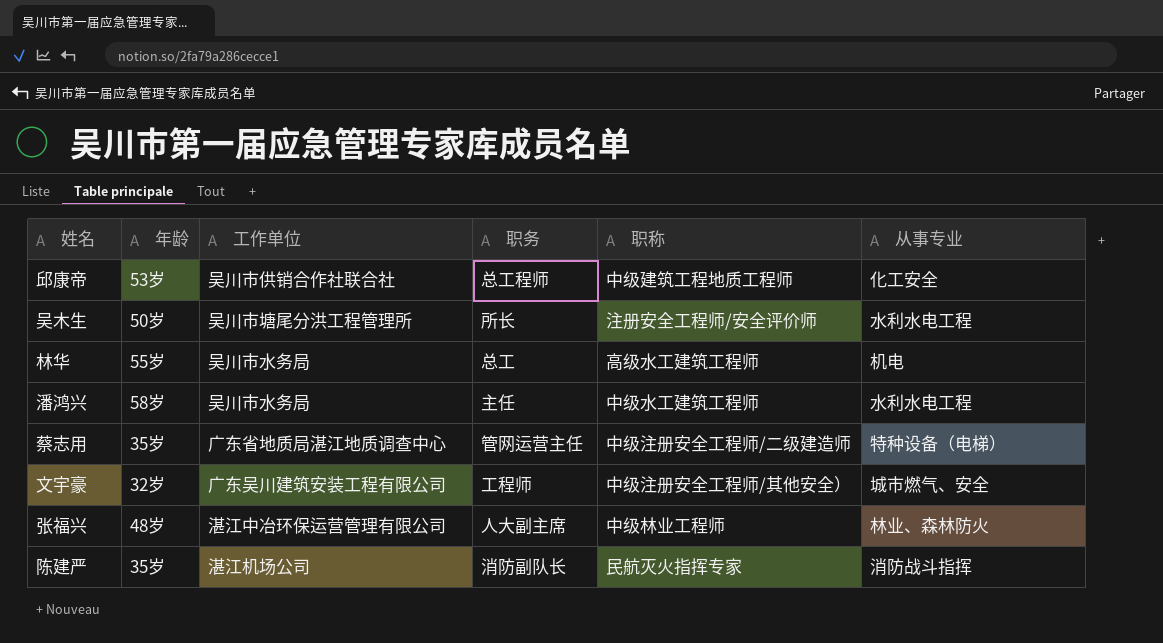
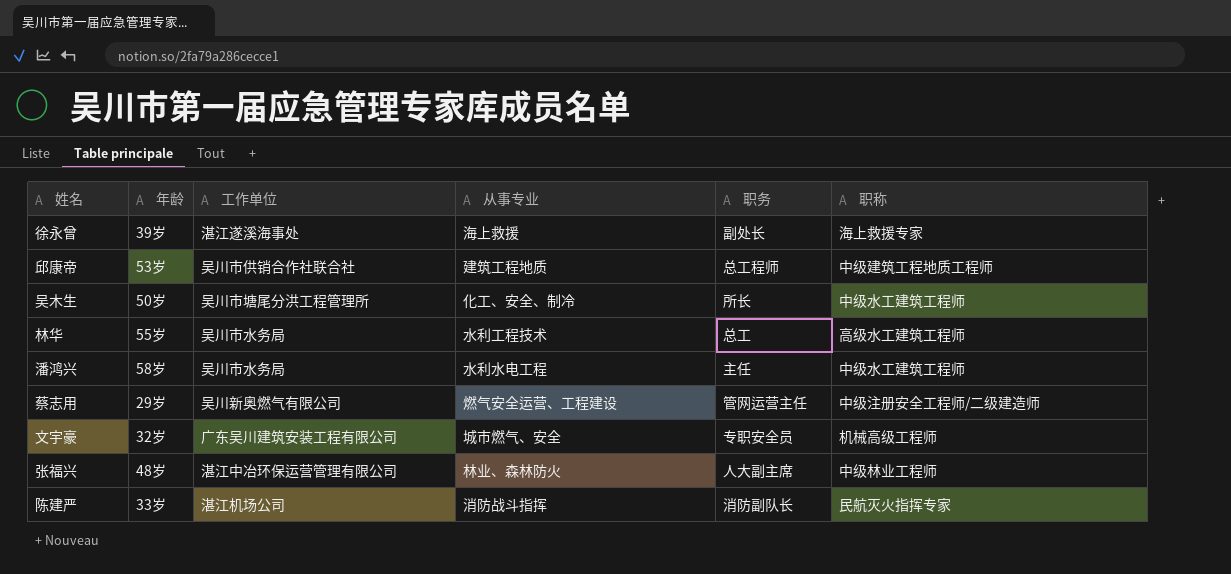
column 从事专业 | position: 6 -> 4
row 徐永曾: none -> 39岁 | 湛江遂溪海事处 | 海上救援 | 副处长 | 海上救援专家
邱康帝 | 从事专业: 化工安全 -> 建筑工程地质
吴木生 | 从事专业: 水利水电工程 -> 化工、安全、制冷
吴木生 | 职称: 注册安全工程师/安全评价师 -> 中级水工建筑工程师
林华 | 从事专业: 机电 -> 水利工程技术
蔡志用 | 年龄: 35岁 -> 29岁
蔡志用 | 工作单位: 广东省地质局湛江地质调查中心 -> 吴川新奥燃气有限公司
蔡志用 | 从事专业: 特种设备（电梯） -> 燃气安全运营、工程建设
文宇豪 | 职务: 工程师 -> 专职安全员
文宇豪 | 职称: 中级注册安全工程师/其他安全） -> 机械高级工程师
陈建严 | 年龄: 35岁 -> 33岁

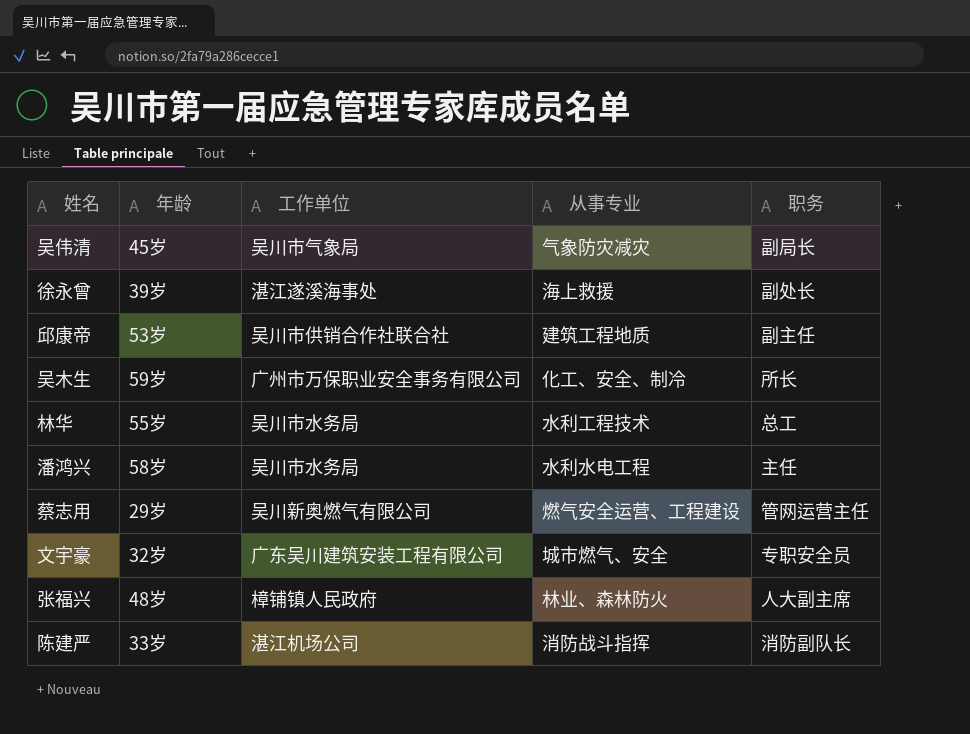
column 职称 | position: 6 -> none
row 吴伟清: none -> 45岁 | 吴川市气象局 | 气象防灾减灾 | 副局长
邱康帝 | 职务: 总工程师 -> 副主任
吴木生 | 年龄: 50岁 -> 59岁
吴木生 | 工作单位: 吴川市塘尾分洪工程管理所 -> 广州市万保职业安全事务有限公司
张福兴 | 工作单位: 湛江中冶环保运营管理有限公司 -> 樟铺镇人民政府

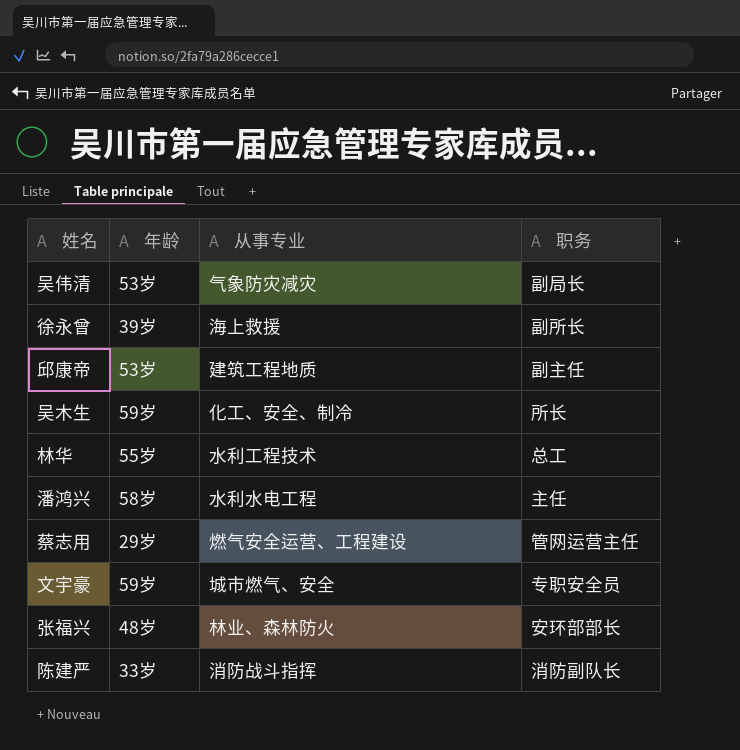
column 工作单位 | position: 3 -> none
吴伟清 | 年龄: 45岁 -> 53岁
徐永曾 | 职务: 副处长 -> 副所长
文宇豪 | 年龄: 32岁 -> 59岁
张福兴 | 职务: 人大副主席 -> 安环部部长

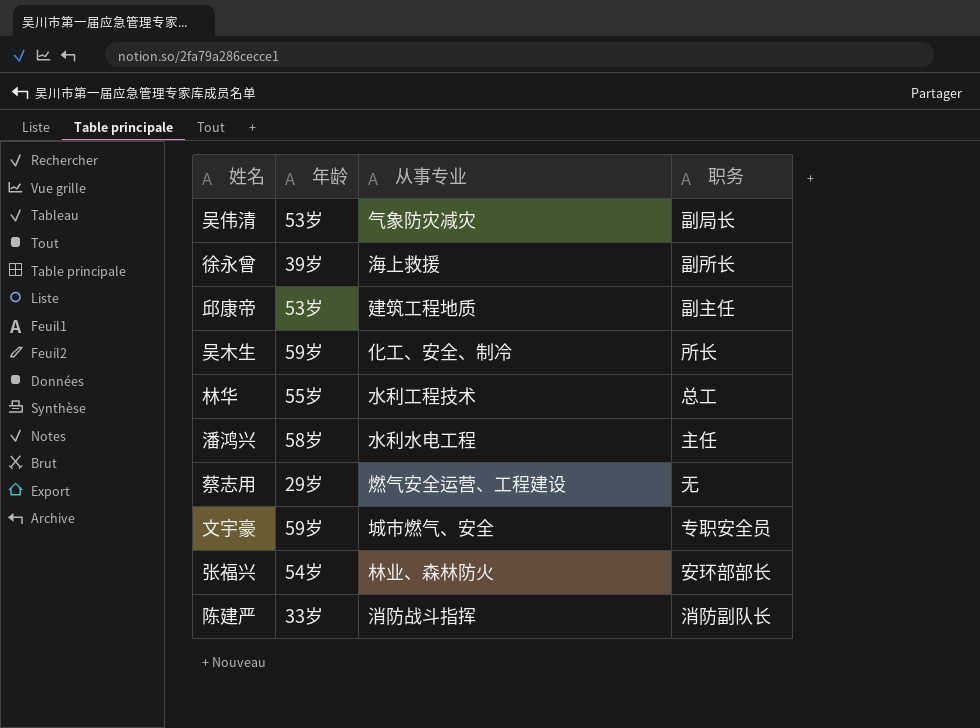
蔡志用 | 职务: 管网运营主任 -> 无
张福兴 | 年龄: 48岁 -> 54岁

